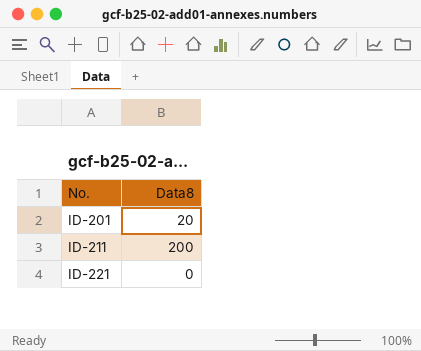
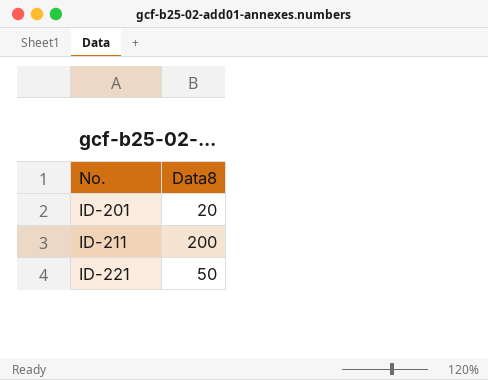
ID-221 | Data8: 0 -> 50

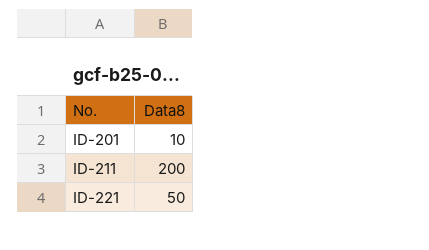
ID-201 | Data8: 20 -> 10

